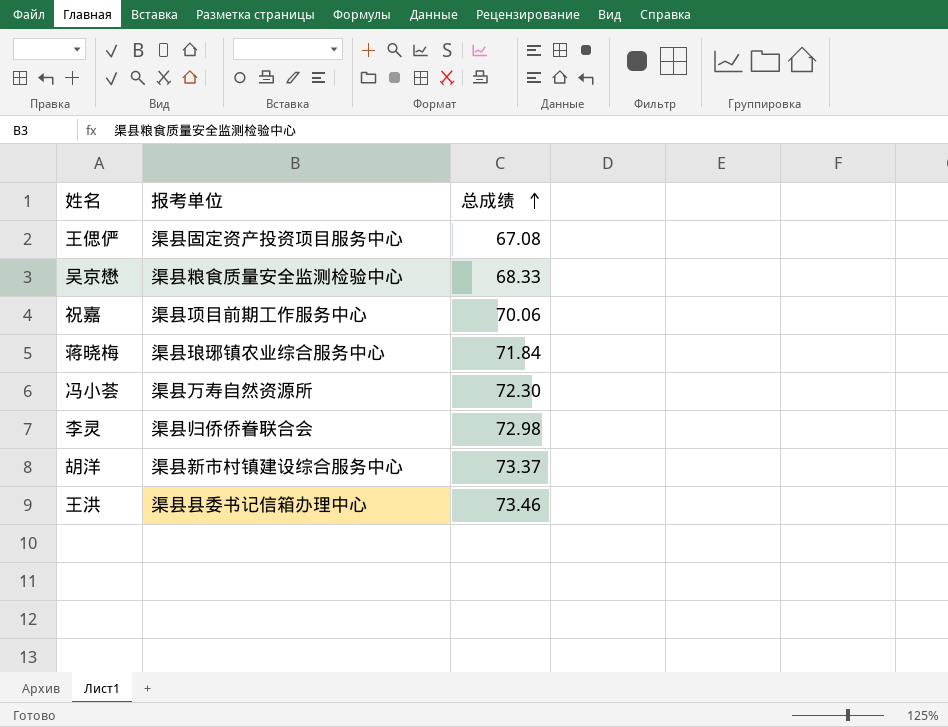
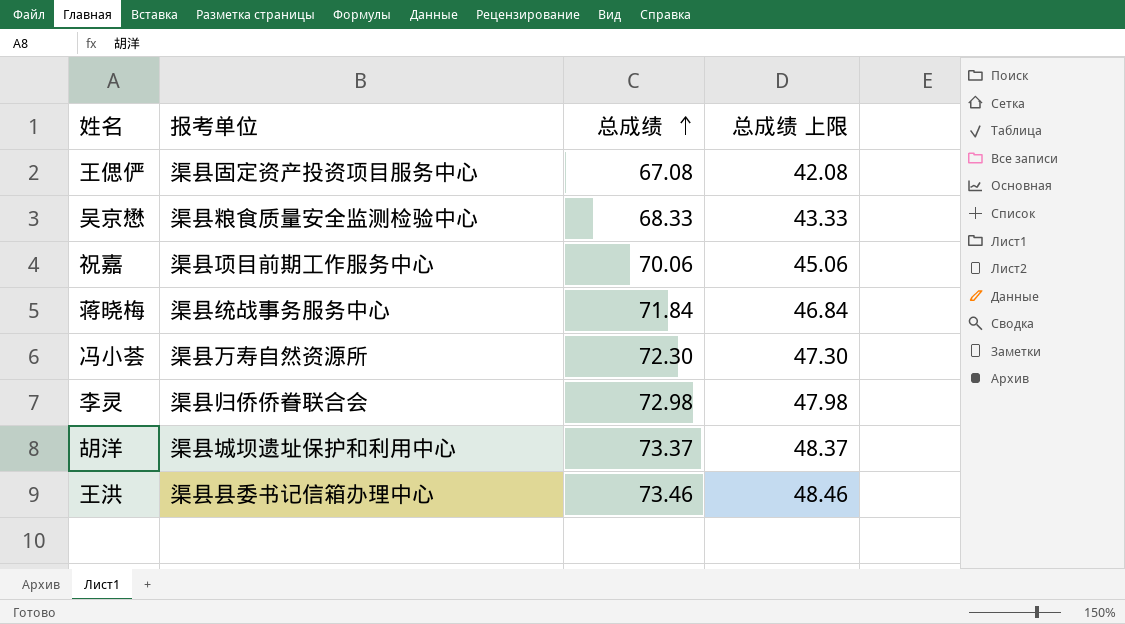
column 总成绩 上限 | formula: none -> [总成绩] - 25
蒋晓梅 | 报考单位: 渠县琅琊镇农业综合服务中心 -> 渠县统战事务服务中心
胡洋 | 报考单位: 渠县新市村镇建设综合服务中心 -> 渠县城坝遗址保护和利用中心

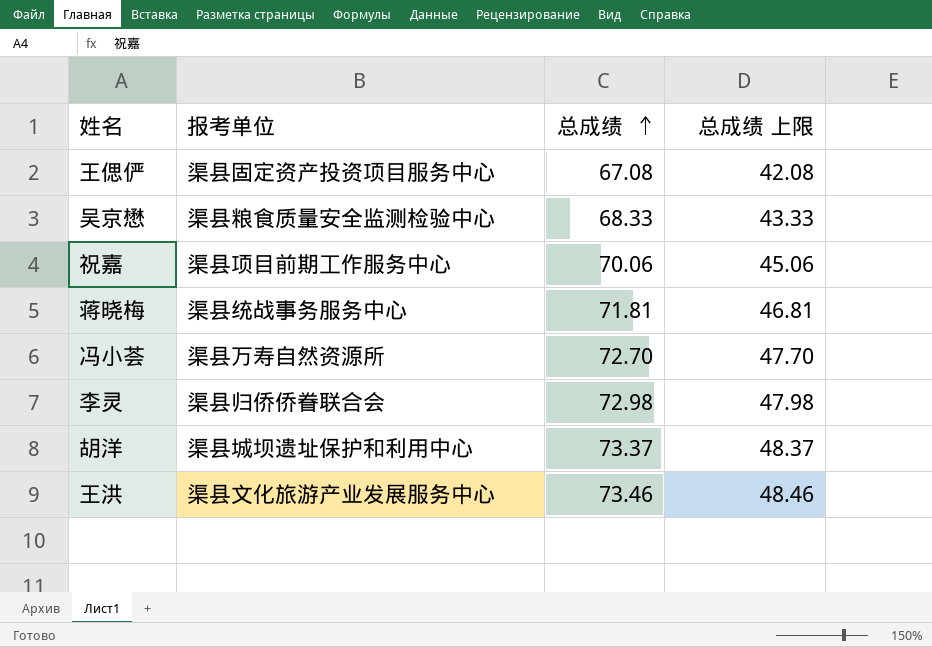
蒋晓梅 | 总成绩: 71.84 -> 71.81
蒋晓梅 | 总成绩 上限: 46.84 -> 46.81
冯小荟 | 总成绩: 72.30 -> 72.70
冯小荟 | 总成绩 上限: 47.30 -> 47.70
王洪 | 报考单位: 渠县县委书记信箱办理中心 -> 渠县文化旅游产业发展服务中心

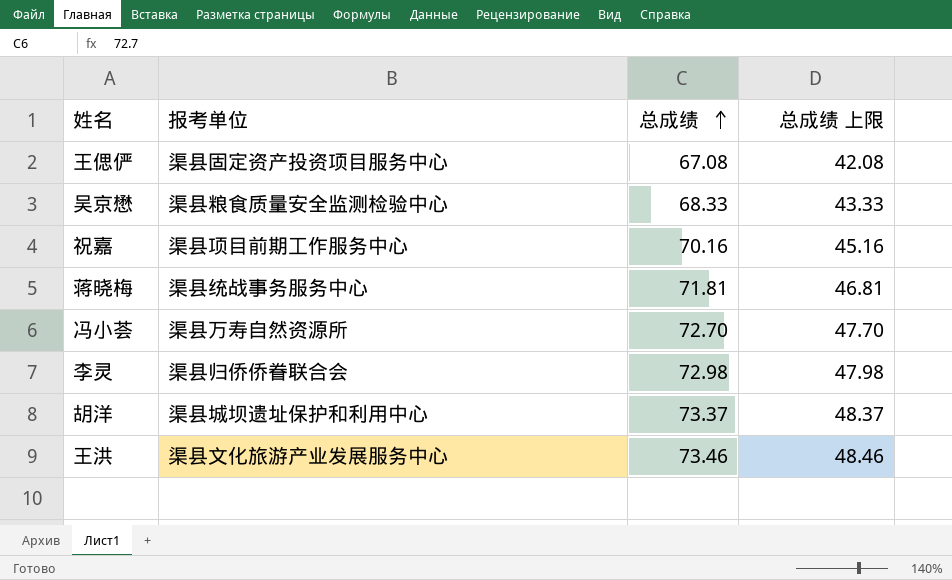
祝嘉 | 总成绩: 70.06 -> 70.16
祝嘉 | 总成绩 上限: 45.06 -> 45.16

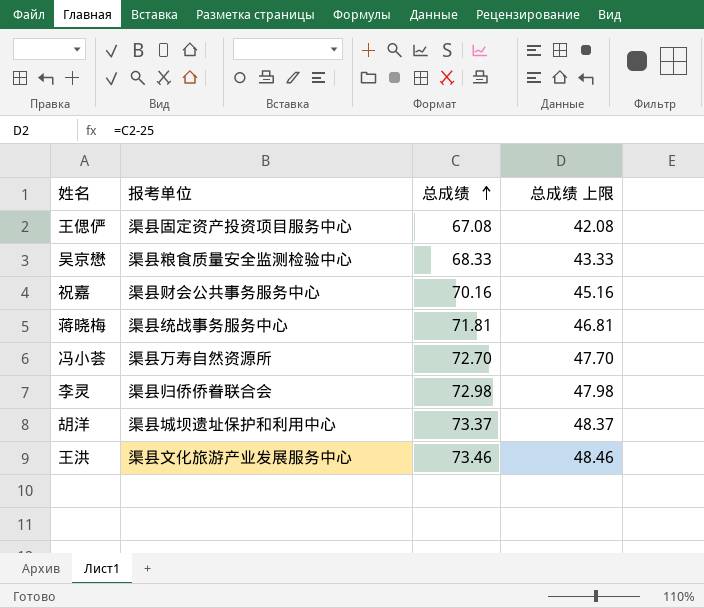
祝嘉 | 报考单位: 渠县项目前期工作服务中心 -> 渠县财会公共事务服务中心

